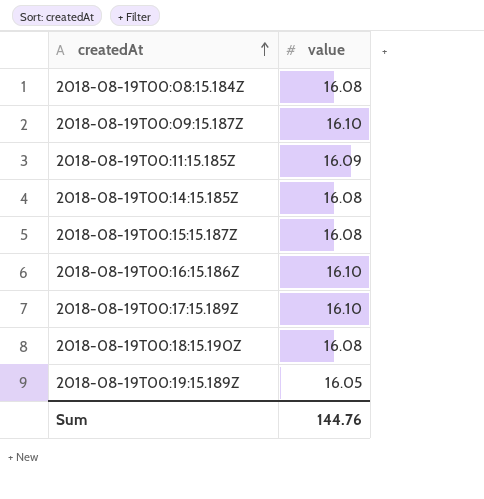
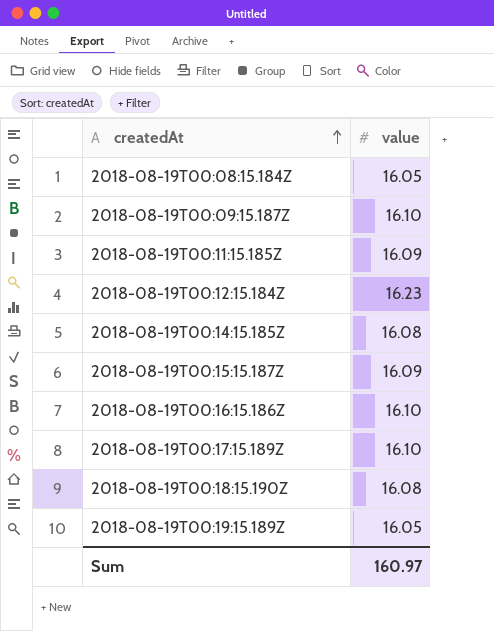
2018-08-19T00:08:15.184Z | value: 16.08 -> 16.05
row 2018-08-19T00:12:15.184Z: none -> 16.23
2018-08-19T00:15:15.187Z | value: 16.08 -> 16.09
Sum | value: 144.76 -> 160.97

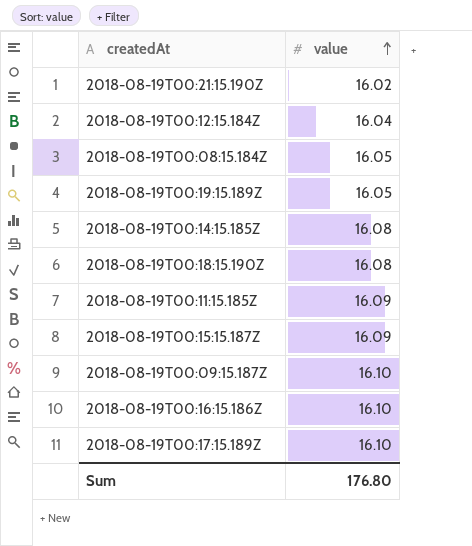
row order: createdAt ascending -> value ascending
row 2018-08-19T00:21:15.190Z: none -> 16.02
2018-08-19T00:12:15.184Z | value: 16.23 -> 16.04
Sum | value: 160.97 -> 176.80

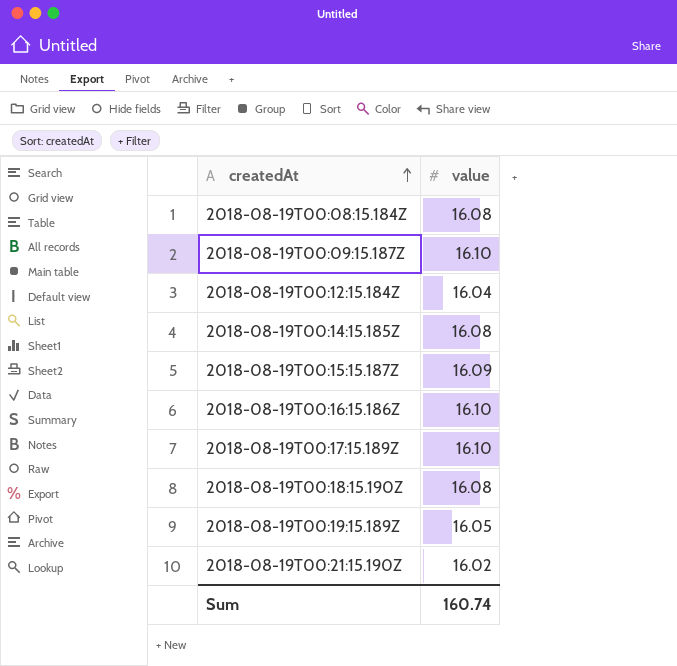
row order: value ascending -> createdAt ascending
row 2018-08-19T00:11:15.185Z: 16.09 -> none
2018-08-19T00:08:15.184Z | value: 16.05 -> 16.08
Sum | value: 176.80 -> 160.74

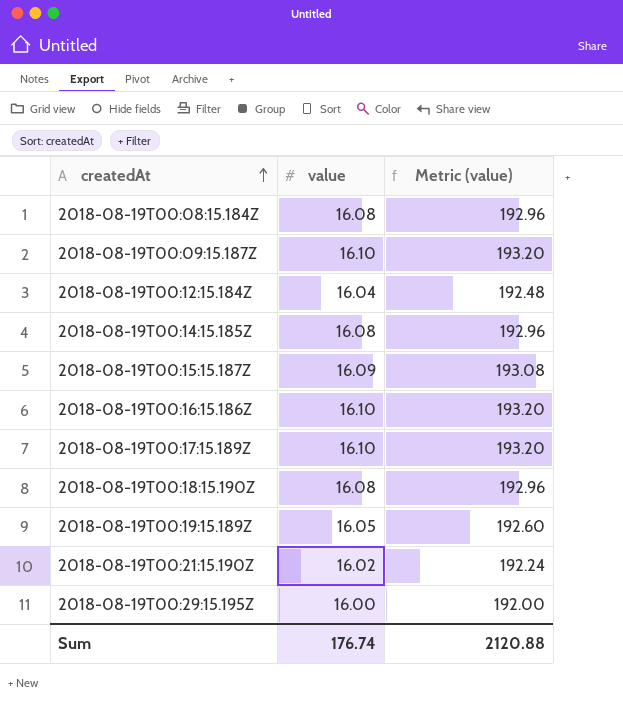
column Metric (value) | formula: none -> [value] * 12
row 2018-08-19T00:29:15.195Z: none -> 16.00 | 192.00
Sum | value: 160.74 -> 176.74

